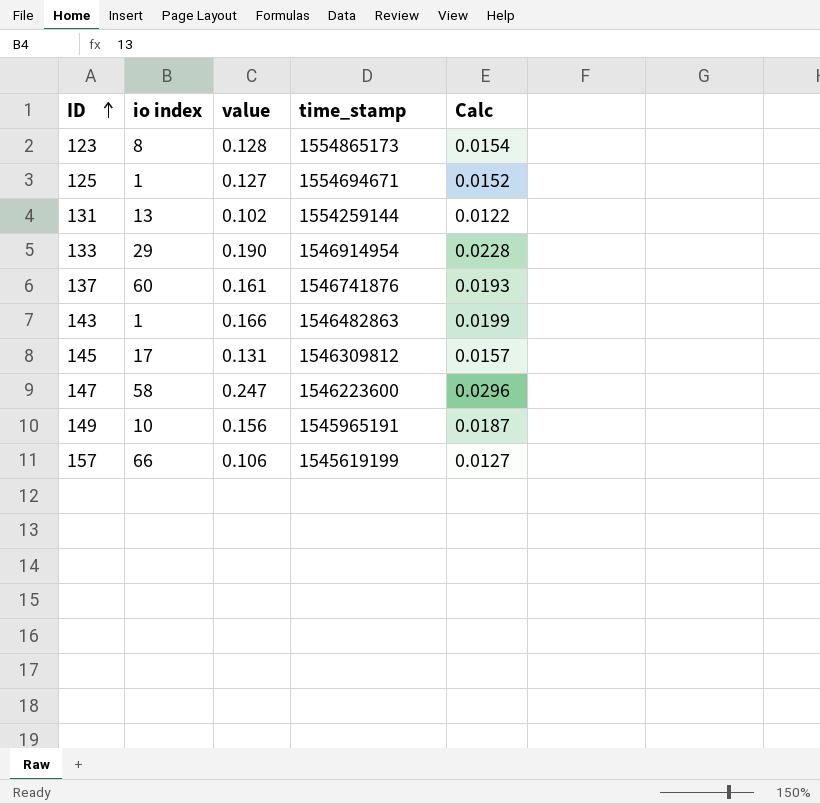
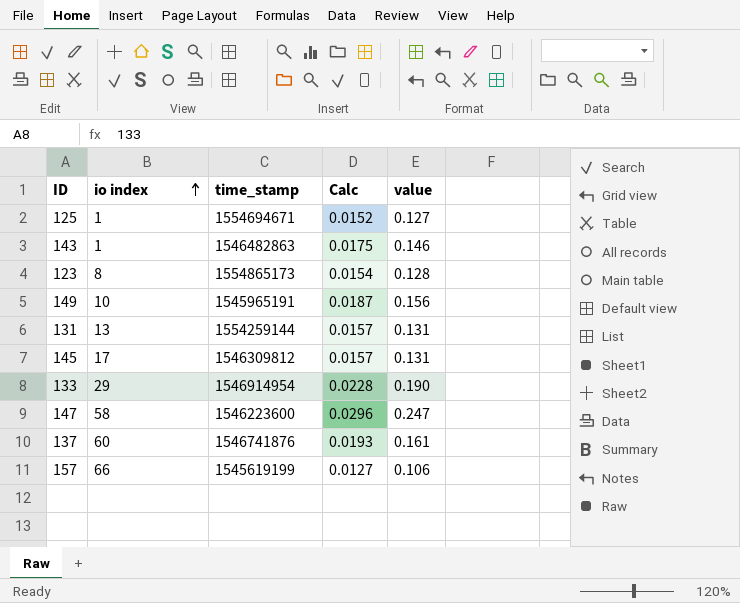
row order: ID ascending -> io index ascending
column value | position: 3 -> 5
143 | Calc: 0.0199 -> 0.0175
143 | value: 0.166 -> 0.146
131 | Calc: 0.0122 -> 0.0157
131 | value: 0.102 -> 0.131

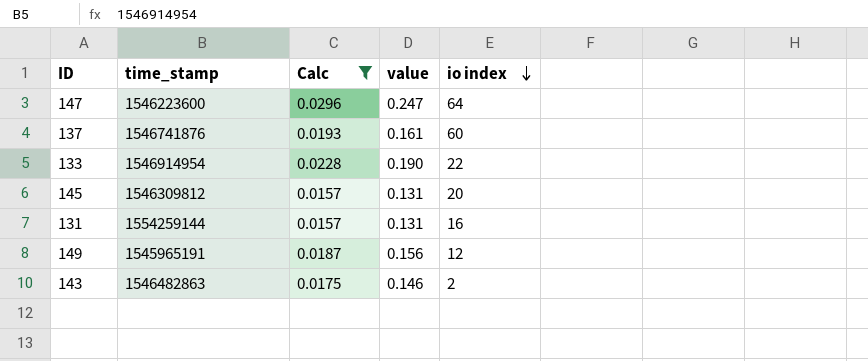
filter: none -> Calc >= 0.0157
row order: io index ascending -> io index descending
column io index | position: 2 -> 5
147 | io index: 58 -> 64
133 | io index: 29 -> 22
145 | io index: 17 -> 20
131 | io index: 13 -> 16
149 | io index: 10 -> 12
143 | io index: 1 -> 2

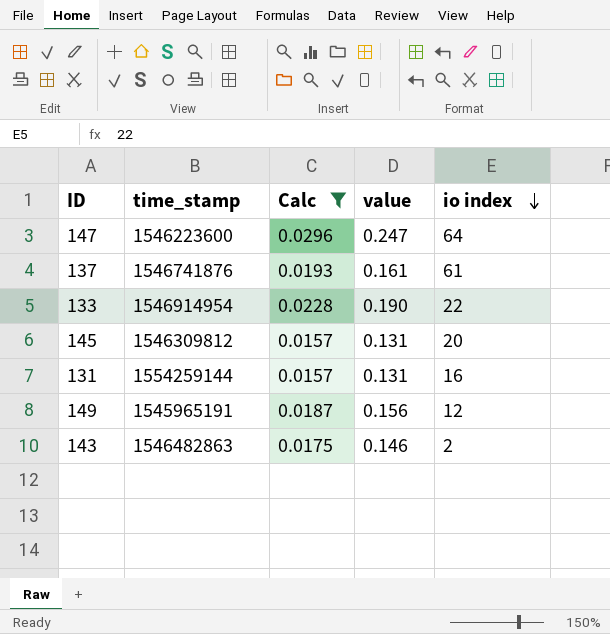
137 | io index: 60 -> 61

